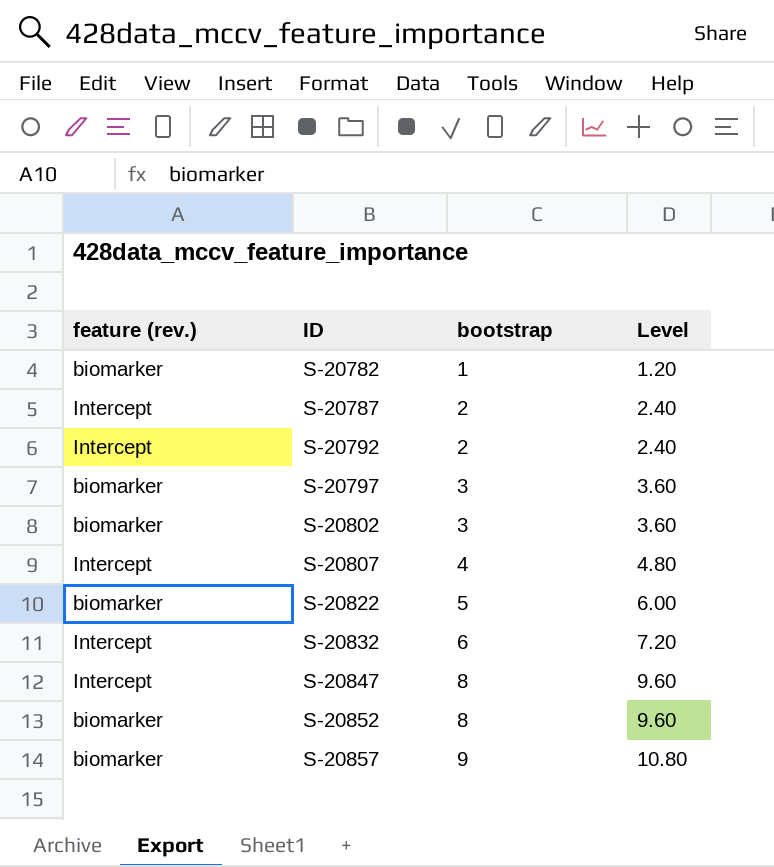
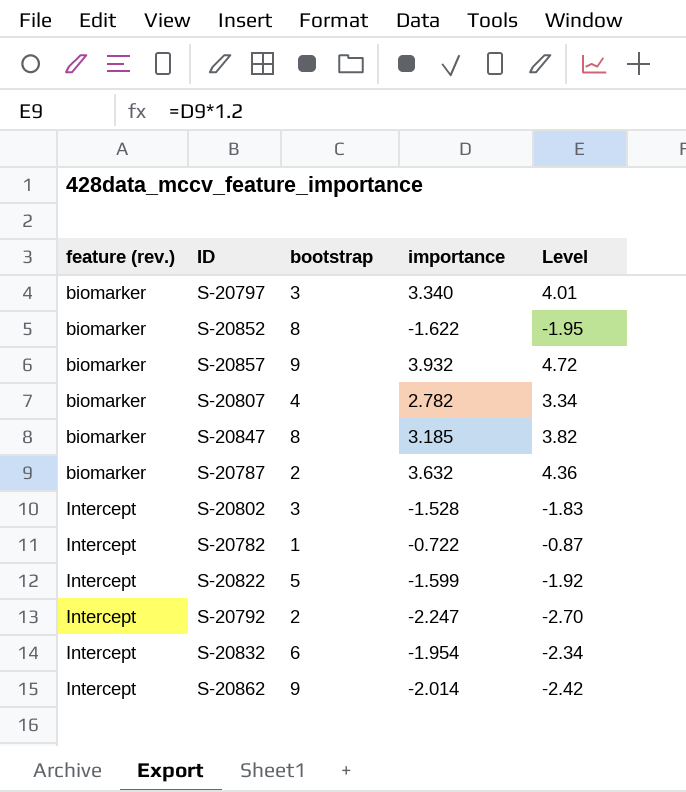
row order: ID ascending -> feature (rev.) ascending
column importance | position: none -> 4
column Level | formula: [bootstrap] * 1.2 -> [importance] * 1.2
S-20807 | feature (rev.): Intercept -> biomarker
S-20847 | feature (rev.): Intercept -> biomarker
S-20787 | feature (rev.): Intercept -> biomarker
S-20802 | feature (rev.): biomarker -> Intercept
S-20782 | feature (rev.): biomarker -> Intercept
S-20822 | feature (rev.): biomarker -> Intercept
row S-20862: none -> Intercept | 9 | -2.014 | -2.42

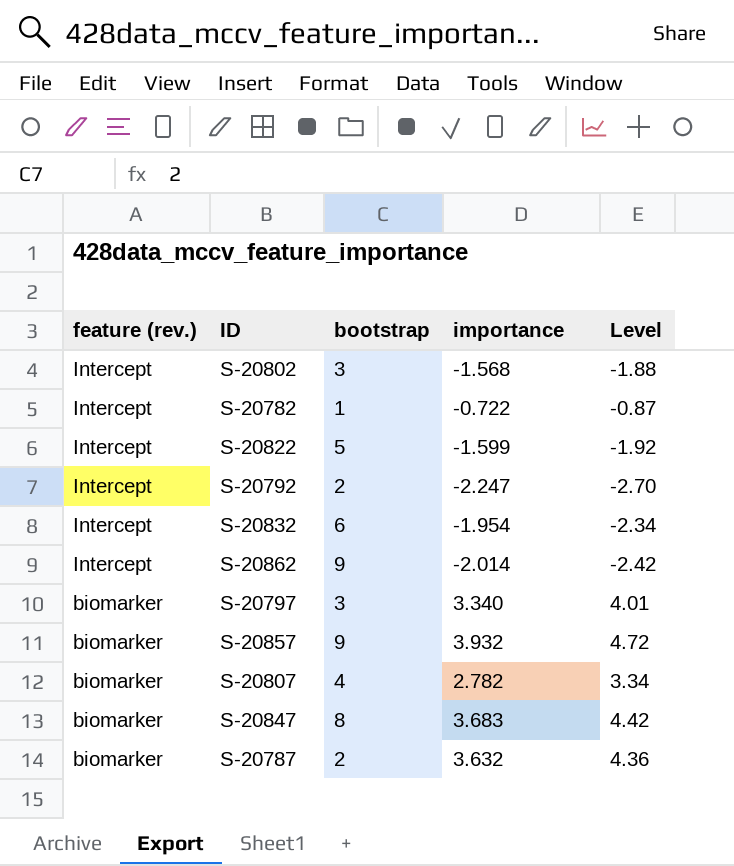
row order: feature (rev.) ascending -> feature (rev.) descending
row S-20852: biomarker | 8 | -1.622 | -1.95 -> none
S-20802 | importance: -1.528 -> -1.568
S-20802 | Level: -1.83 -> -1.88
S-20847 | importance: 3.185 -> 3.683
S-20847 | Level: 3.82 -> 4.42

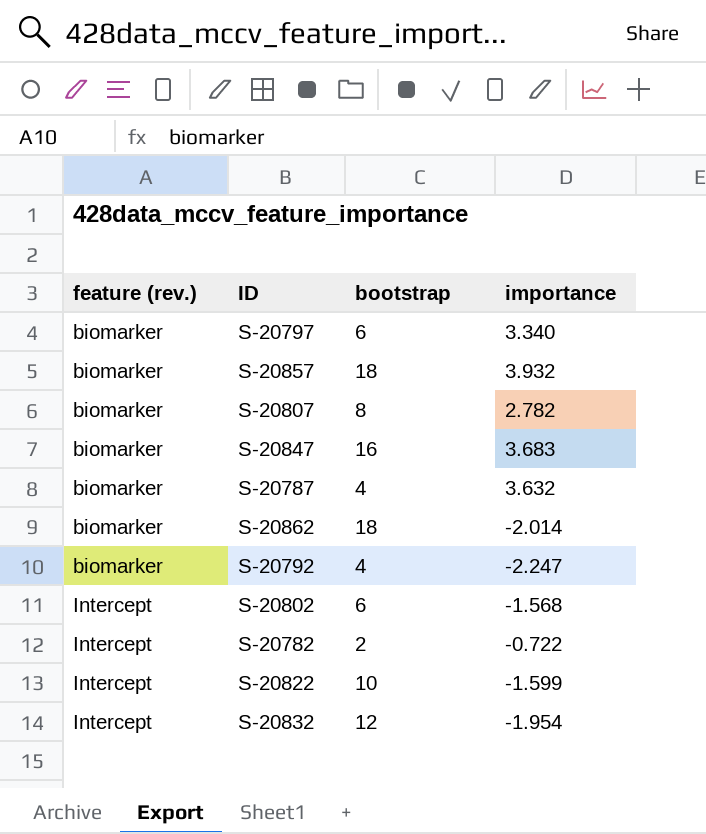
row order: feature (rev.) descending -> feature (rev.) ascending
column Level | formula: [importance] * 1.2 -> none
S-20797 | bootstrap: 3 -> 6
S-20857 | bootstrap: 9 -> 18
S-20807 | bootstrap: 4 -> 8
S-20847 | bootstrap: 8 -> 16
S-20787 | bootstrap: 2 -> 4
S-20862 | feature (rev.): Intercept -> biomarker
S-20862 | bootstrap: 9 -> 18
S-20792 | feature (rev.): Intercept -> biomarker
S-20792 | bootstrap: 2 -> 4
S-20802 | bootstrap: 3 -> 6
S-20782 | bootstrap: 1 -> 2
S-20822 | bootstrap: 5 -> 10
S-20832 | bootstrap: 6 -> 12

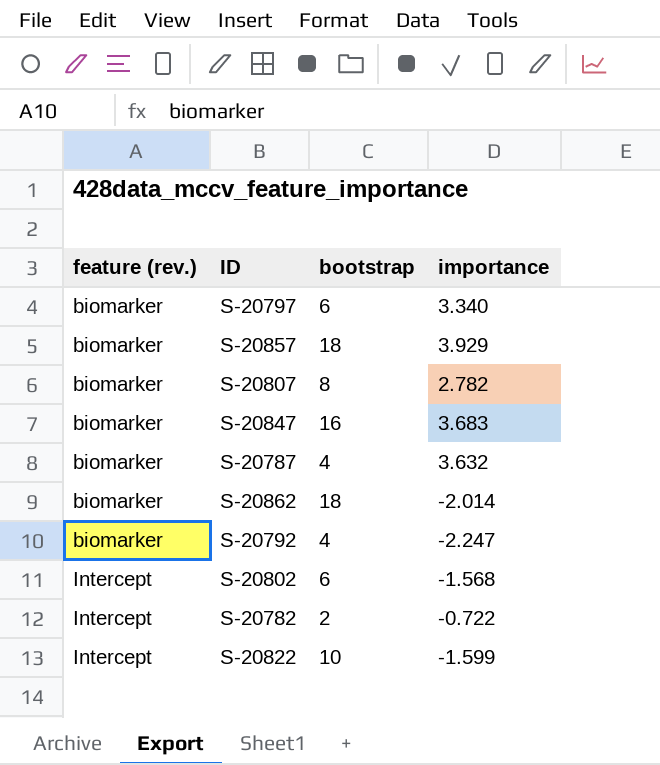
row S-20832: Intercept | 12 | -1.954 -> none
S-20857 | importance: 3.932 -> 3.929

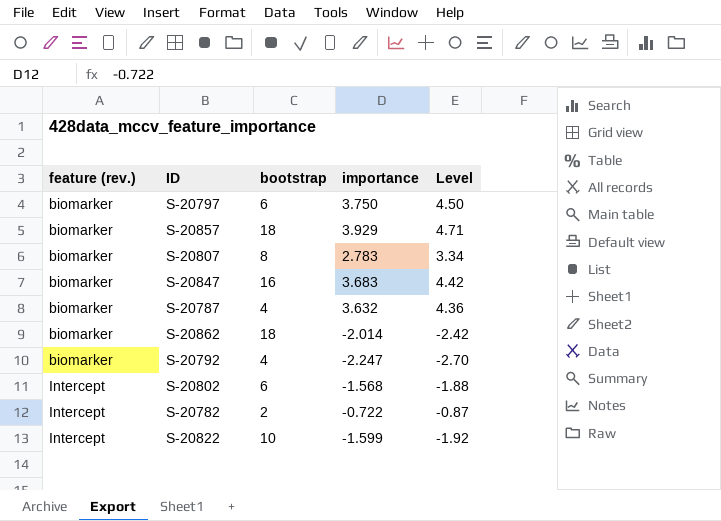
column Level | formula: none -> [importance] * 1.2
S-20797 | importance: 3.340 -> 3.750
S-20807 | importance: 2.782 -> 2.783

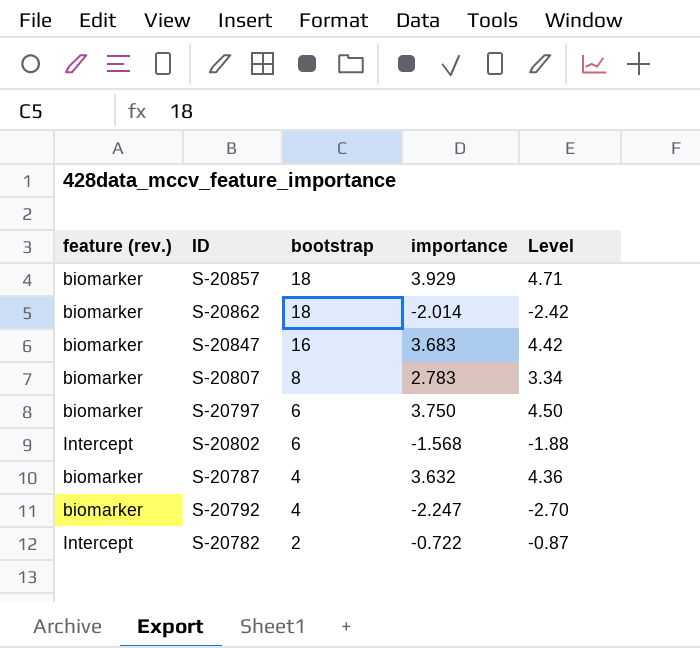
row order: feature (rev.) ascending -> bootstrap descending
row S-20822: Intercept | 10 | -1.599 | -1.92 -> none

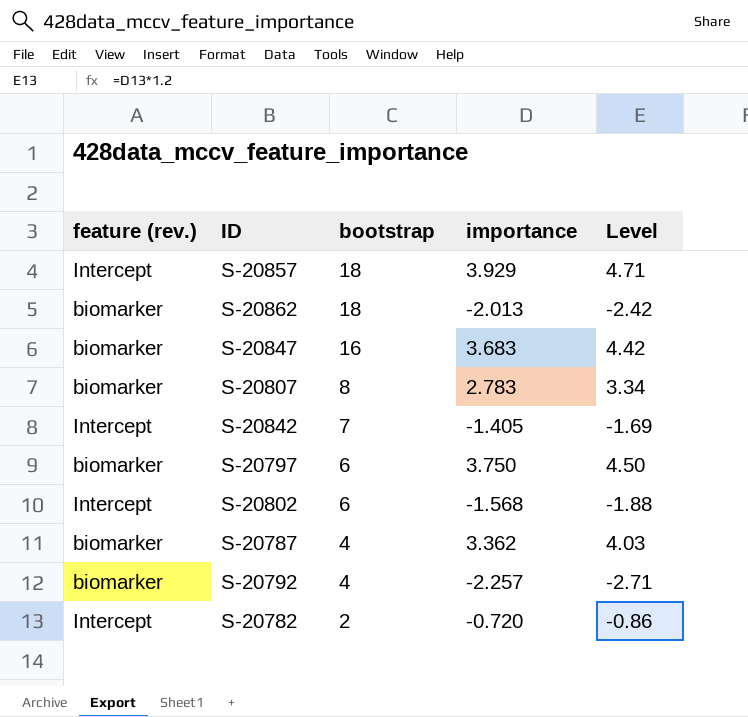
S-20857 | feature (rev.): biomarker -> Intercept
S-20862 | importance: -2.014 -> -2.013
row S-20842: none -> Intercept | 7 | -1.405 | -1.69
S-20787 | importance: 3.632 -> 3.362
S-20787 | Level: 4.36 -> 4.03
S-20792 | importance: -2.247 -> -2.257
S-20792 | Level: -2.70 -> -2.71
S-20782 | importance: -0.722 -> -0.720
S-20782 | Level: -0.87 -> -0.86

